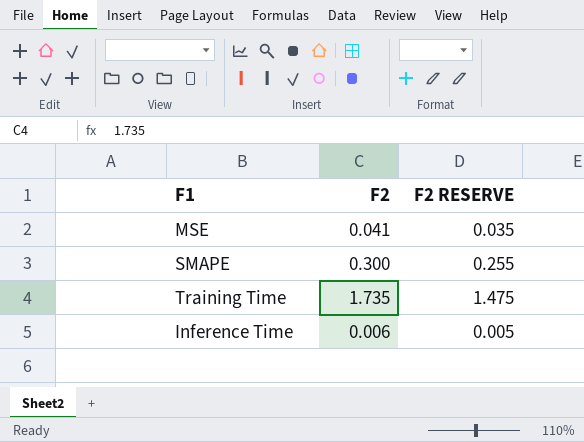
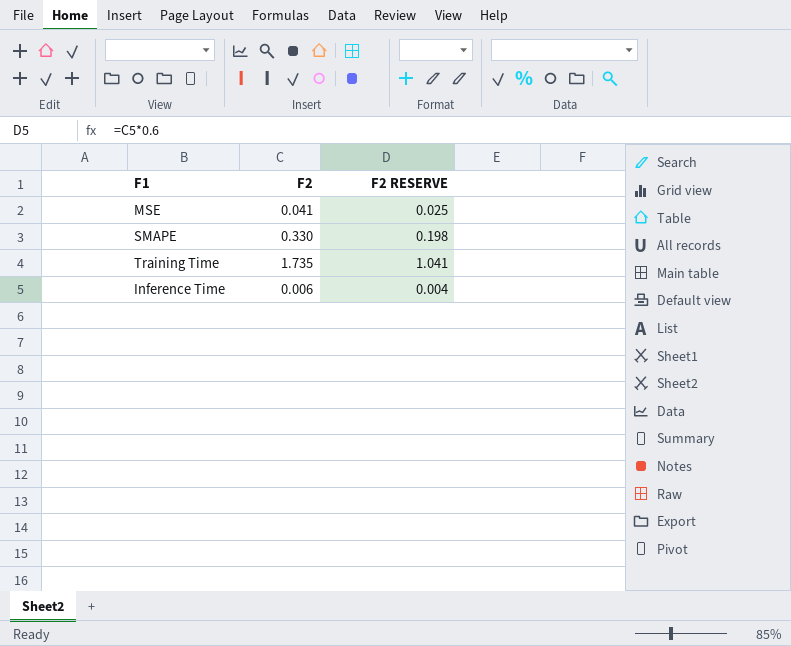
column F2 RESERVE | formula: [F2] * 0.85 -> [F2] * 0.6
SMAPE | F2: 0.300 -> 0.330

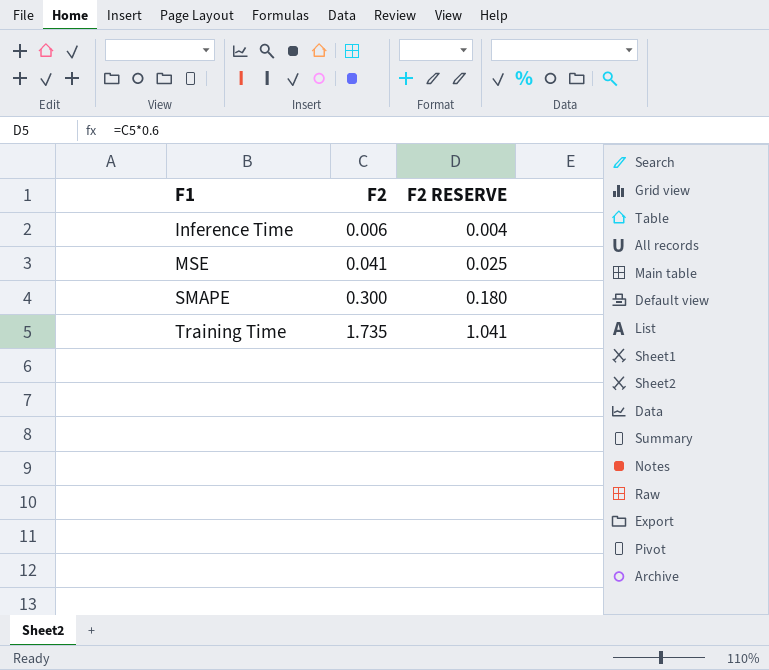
row order: none -> F1 ascending
SMAPE | F2: 0.330 -> 0.300
SMAPE | F2 RESERVE: 0.198 -> 0.180

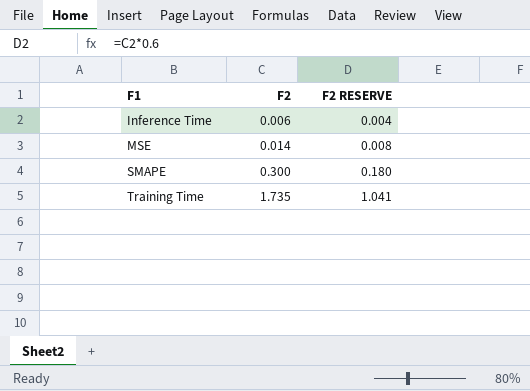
MSE | F2: 0.041 -> 0.014
MSE | F2 RESERVE: 0.025 -> 0.008

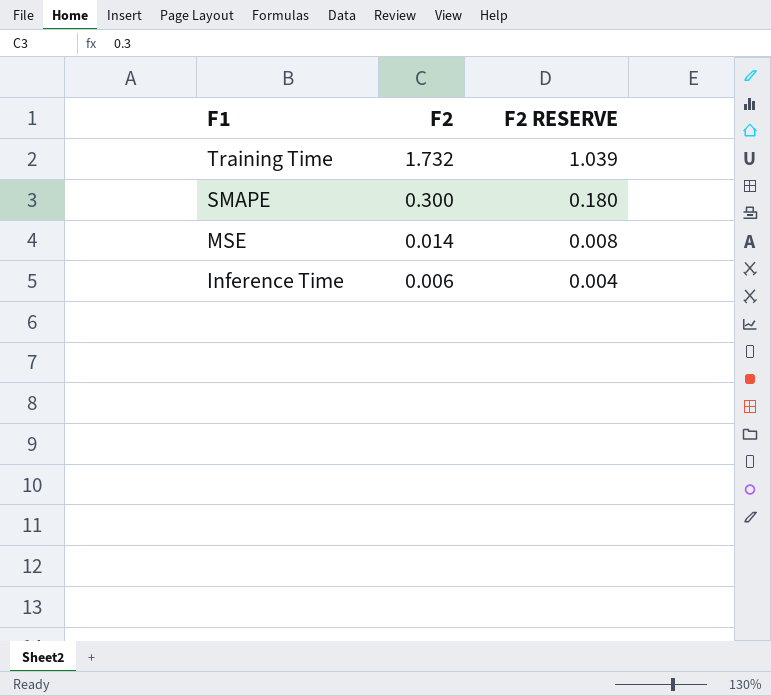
row order: F1 ascending -> F1 descending
Training Time | F2: 1.735 -> 1.732
Training Time | F2 RESERVE: 1.041 -> 1.039

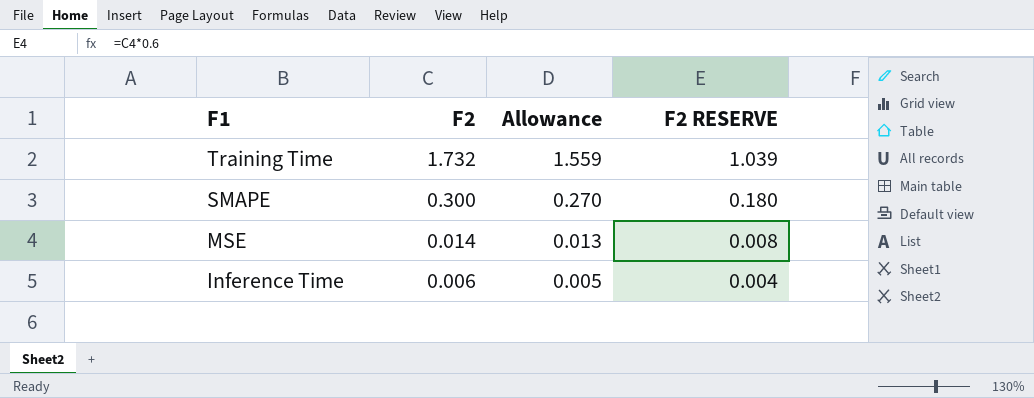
column Allowance | formula: none -> [F2] * 0.9

